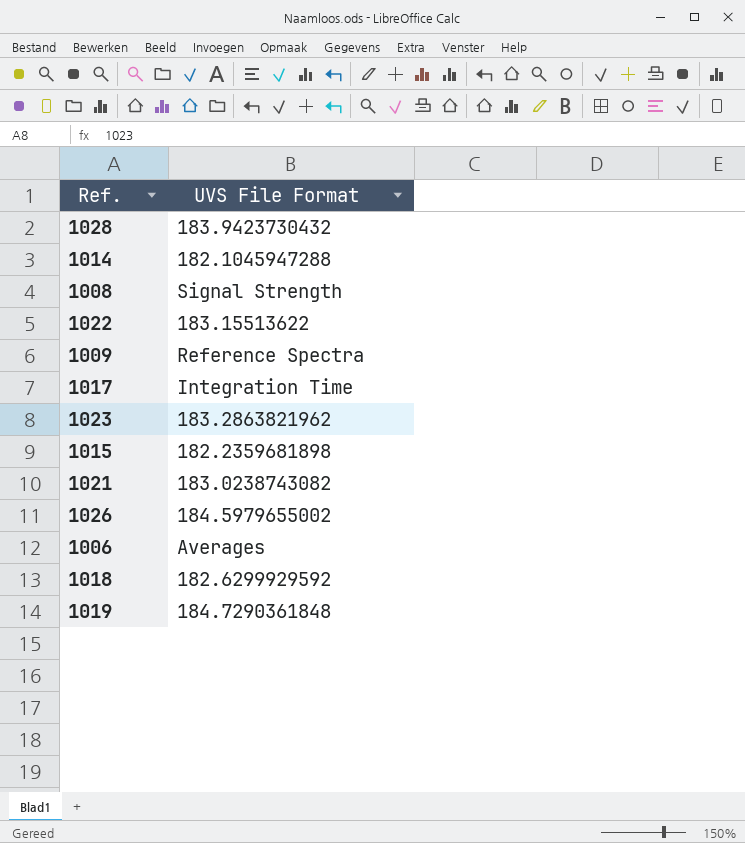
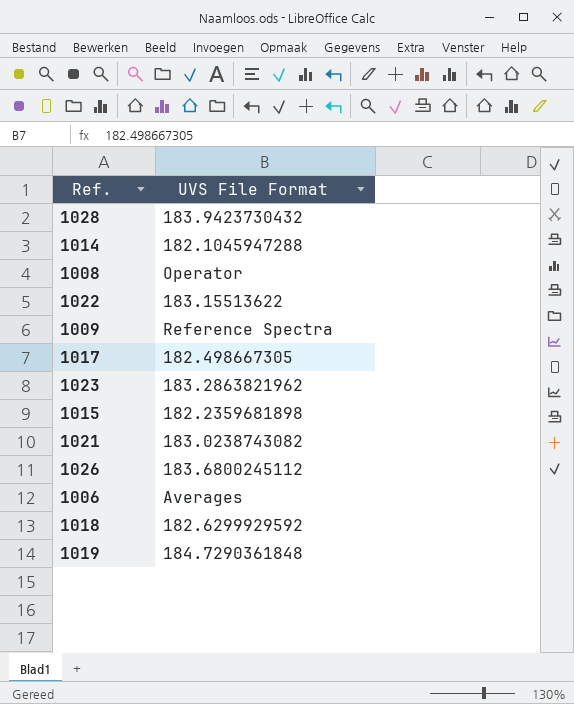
1008 | UVS File Format: Signal Strength -> Operator
1017 | UVS File Format: Integration Time -> 182.498667305
1026 | UVS File Format: 184.5979655002 -> 183.6800245112

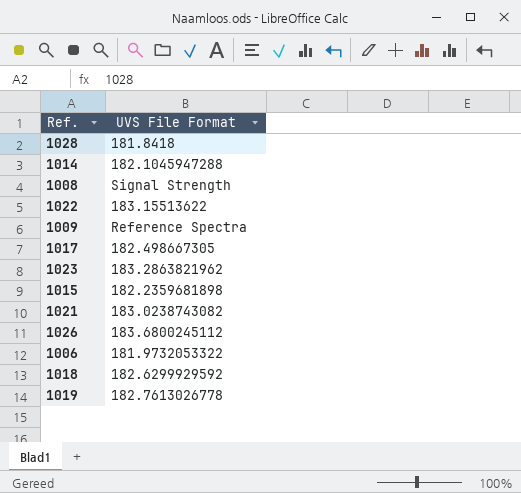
1028 | UVS File Format: 183.9423730432 -> 181.8418
1008 | UVS File Format: Operator -> Signal Strength
1006 | UVS File Format: Averages -> 181.9732053322
1019 | UVS File Format: 184.7290361848 -> 182.7613026778

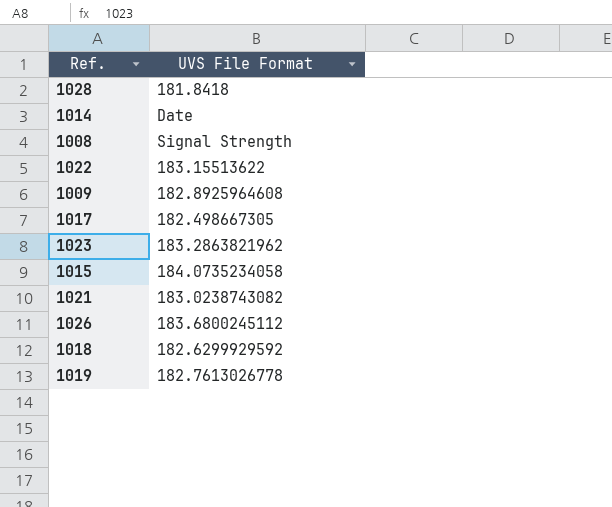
row 1006: 181.9732053322 -> none
1014 | UVS File Format: 182.1045947288 -> Date
1009 | UVS File Format: Reference Spectra -> 182.8925964608
1015 | UVS File Format: 182.2359681898 -> 184.0735234058

